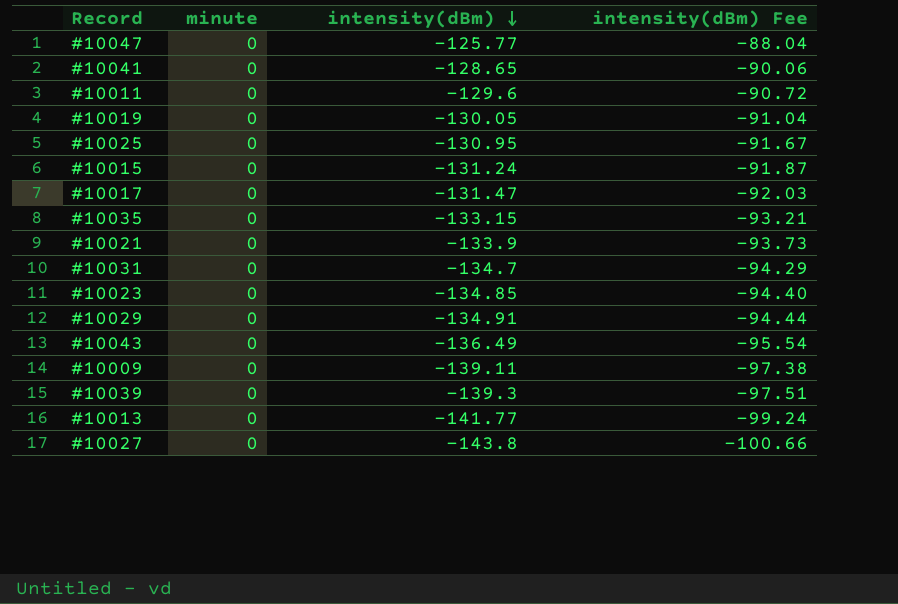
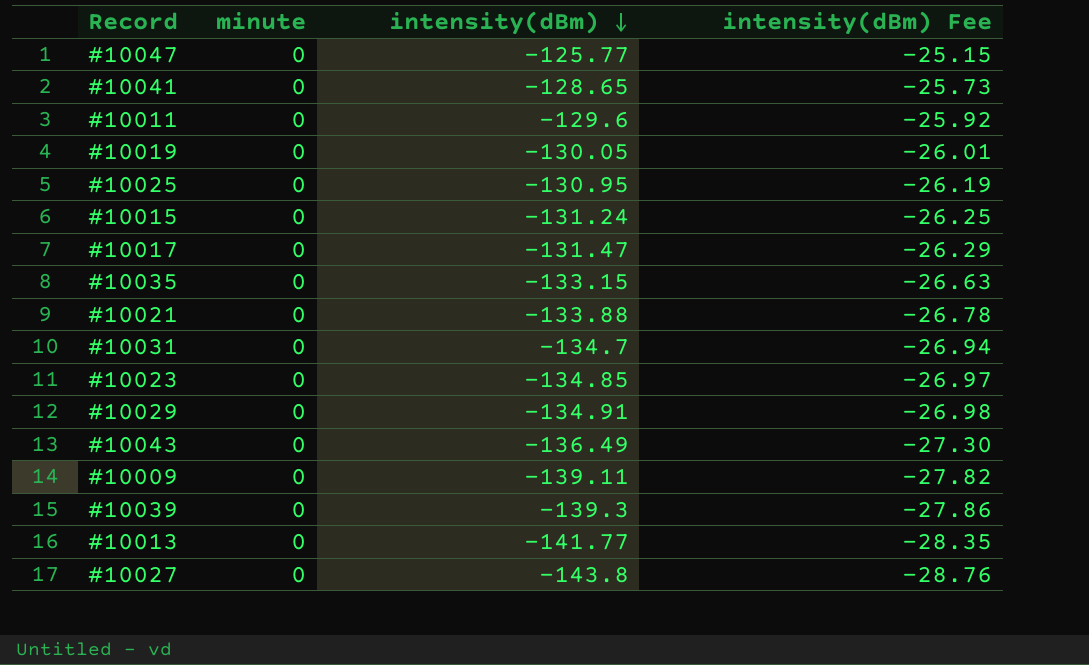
column intensity(dBm) Fee | formula: [intensity(dBm)] * 0.7 -> [intensity(dBm)] * 0.2
#10021 | intensity(dBm): -133.9 -> -133.88

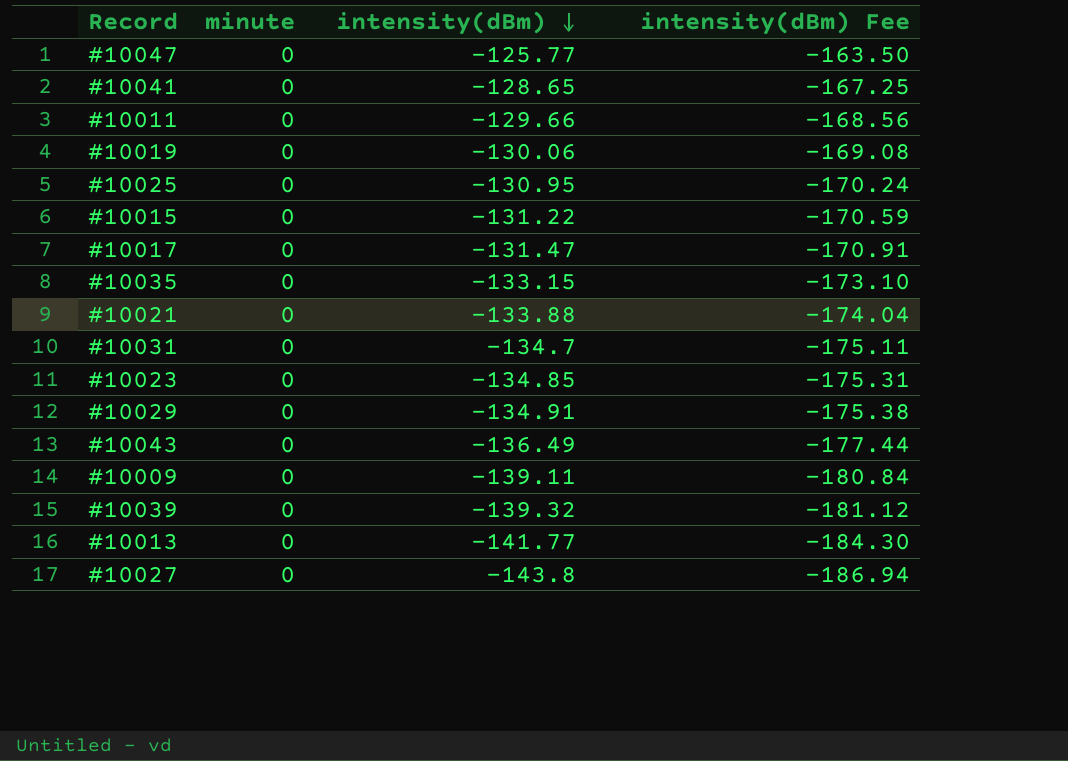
column intensity(dBm) Fee | formula: [intensity(dBm)] * 0.2 -> [intensity(dBm)] * 1.3
#10011 | intensity(dBm): -129.6 -> -129.66
#10019 | intensity(dBm): -130.05 -> -130.06
#10015 | intensity(dBm): -131.24 -> -131.22
#10039 | intensity(dBm): -139.3 -> -139.32

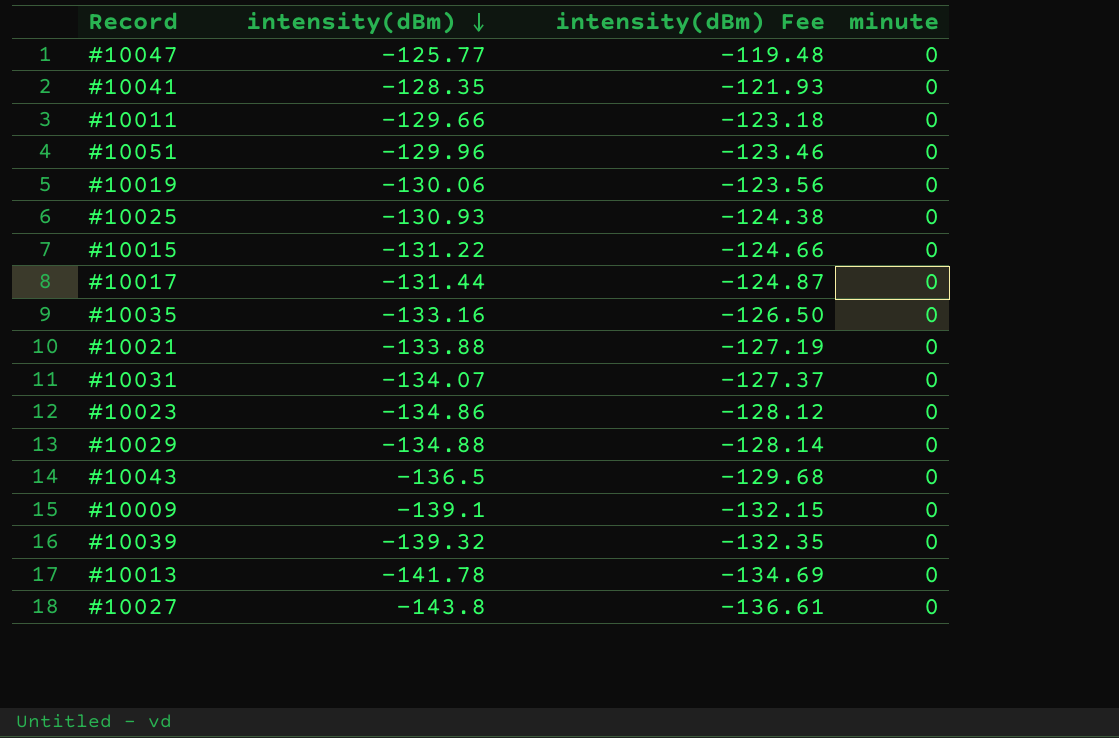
column intensity(dBm) Fee | formula: [intensity(dBm)] * 1.3 -> [intensity(dBm)] * 0.95
column minute | position: 2 -> 4
#10041 | intensity(dBm): -128.65 -> -128.35
row #10051: none -> -129.96 | -123.46 | 0
#10025 | intensity(dBm): -130.95 -> -130.93
#10017 | intensity(dBm): -131.47 -> -131.44
#10035 | intensity(dBm): -133.15 -> -133.16
#10031 | intensity(dBm): -134.7 -> -134.07
#10023 | intensity(dBm): -134.85 -> -134.86
#10029 | intensity(dBm): -134.91 -> -134.88
#10043 | intensity(dBm): -136.49 -> -136.5
#10009 | intensity(dBm): -139.11 -> -139.1
#10013 | intensity(dBm): -141.77 -> -141.78

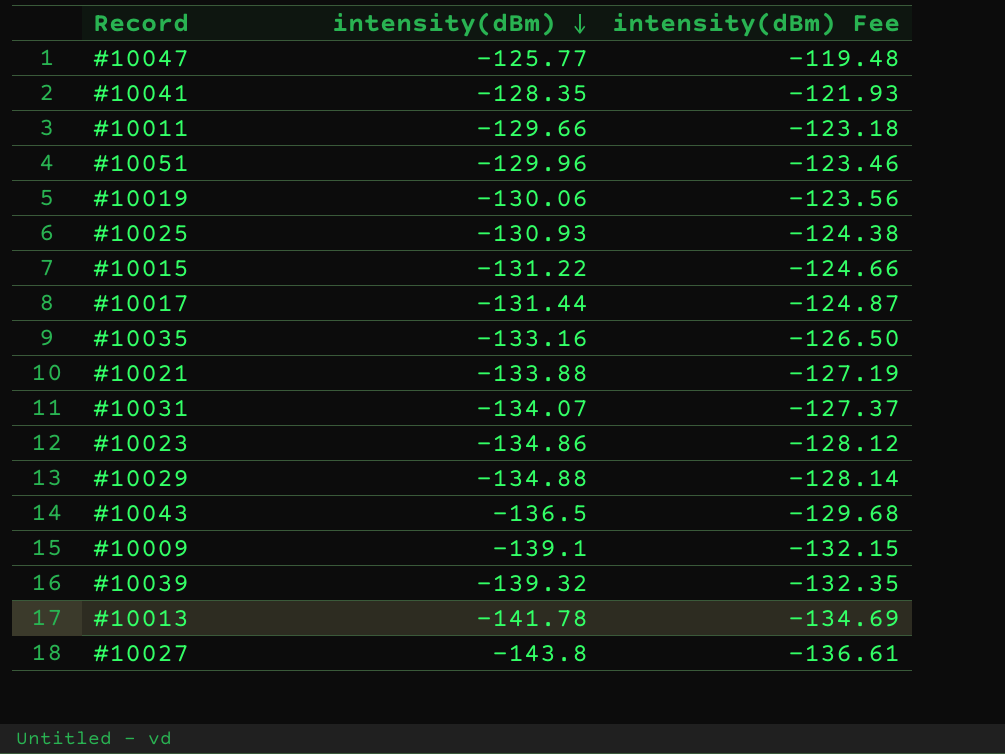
column minute | position: 4 -> none

